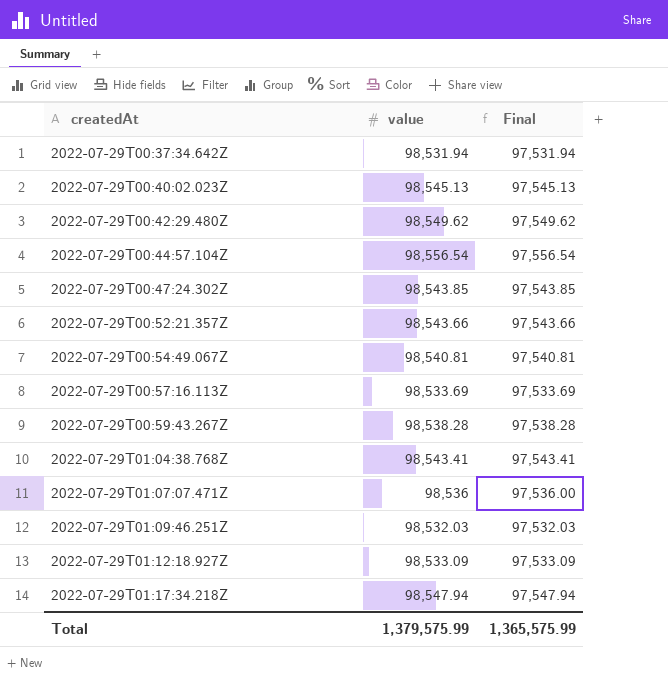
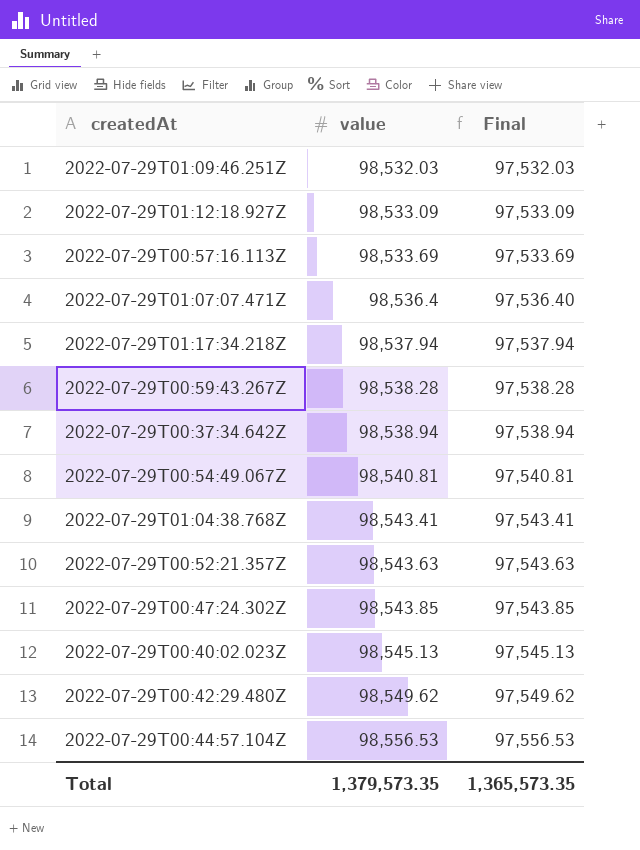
row order: createdAt ascending -> value ascending
2022-07-29T01:07:07.471Z | value: 98,536 -> 98,536.4
2022-07-29T01:07:07.471Z | Final: 97,536.00 -> 97,536.40
2022-07-29T01:17:34.218Z | value: 98,547.94 -> 98,537.94
2022-07-29T01:17:34.218Z | Final: 97,547.94 -> 97,537.94
2022-07-29T00:37:34.642Z | value: 98,531.94 -> 98,538.94
2022-07-29T00:37:34.642Z | Final: 97,531.94 -> 97,538.94
2022-07-29T00:52:21.357Z | value: 98,543.66 -> 98,543.63
2022-07-29T00:52:21.357Z | Final: 97,543.66 -> 97,543.63
2022-07-29T00:44:57.104Z | value: 98,556.54 -> 98,556.53
2022-07-29T00:44:57.104Z | Final: 97,556.54 -> 97,556.53
Total | value: 1,379,575.99 -> 1,379,573.35
Total | Final: 1,365,575.99 -> 1,365,573.35

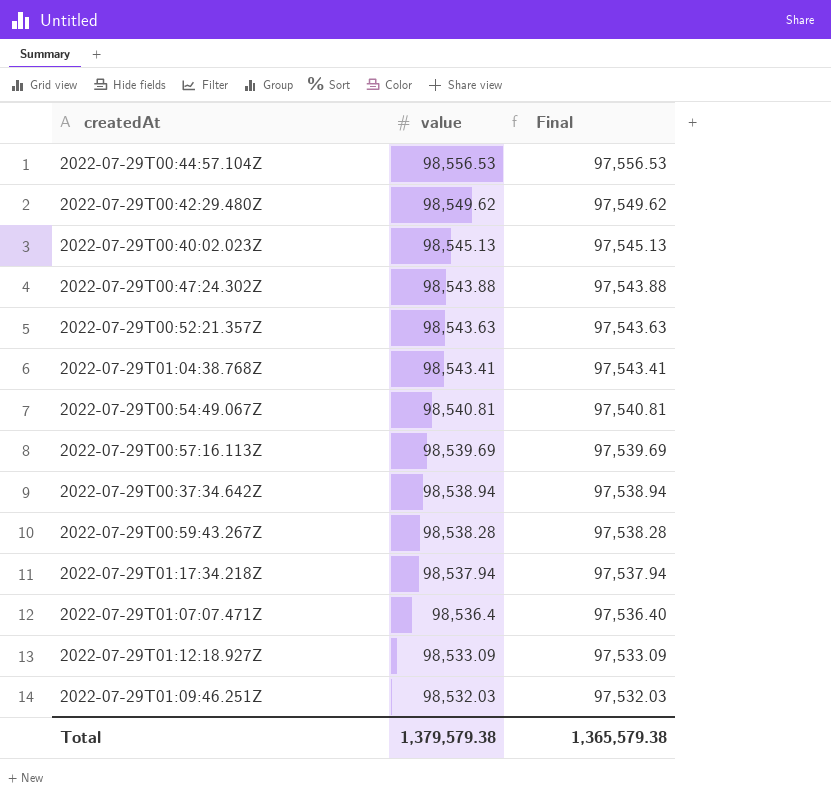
row order: value ascending -> value descending
2022-07-29T00:47:24.302Z | value: 98,543.85 -> 98,543.88
2022-07-29T00:47:24.302Z | Final: 97,543.85 -> 97,543.88
2022-07-29T00:57:16.113Z | value: 98,533.69 -> 98,539.69
2022-07-29T00:57:16.113Z | Final: 97,533.69 -> 97,539.69
Total | value: 1,379,573.35 -> 1,379,579.38
Total | Final: 1,365,573.35 -> 1,365,579.38

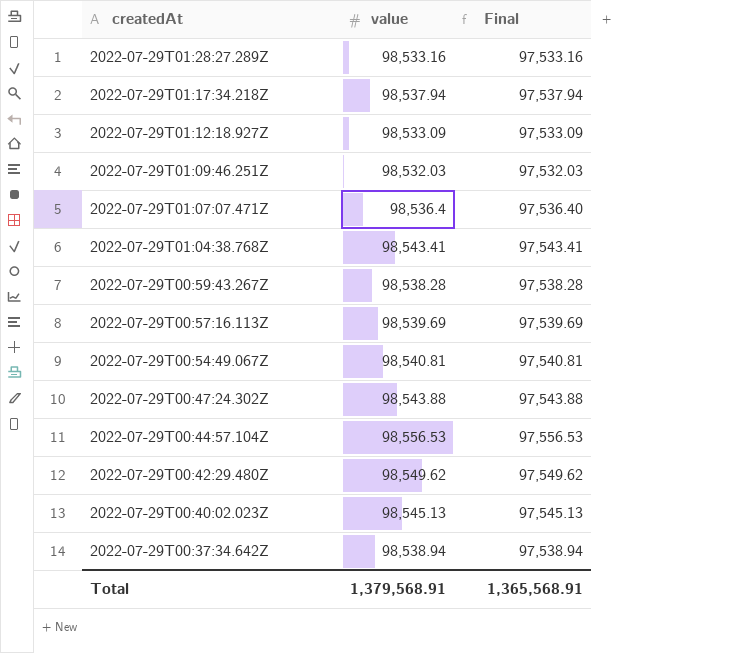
row order: value descending -> createdAt descending
row 2022-07-29T00:52:21.357Z: 98,543.63 | 97,543.63 -> none
row 2022-07-29T01:28:27.289Z: none -> 98,533.16 | 97,533.16
Total | value: 1,379,579.38 -> 1,379,568.91
Total | Final: 1,365,579.38 -> 1,365,568.91

